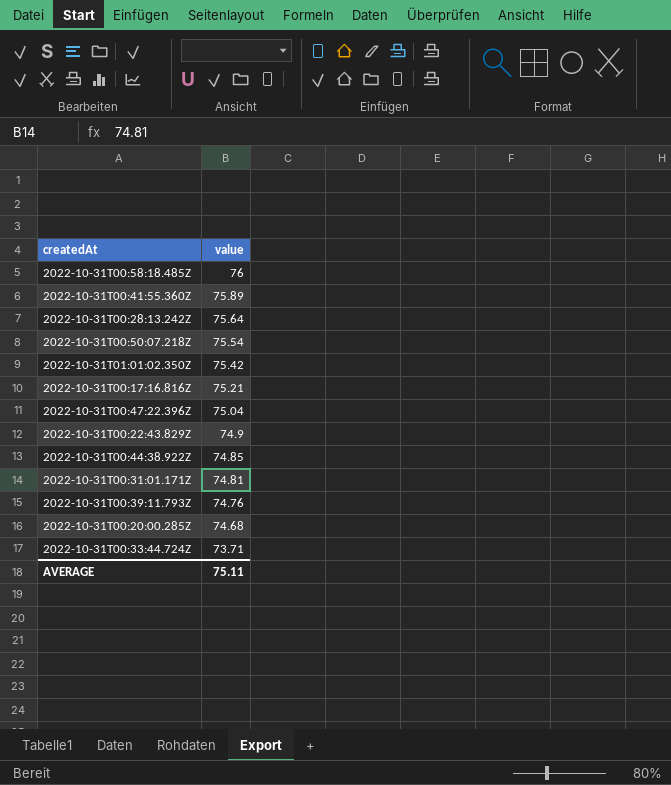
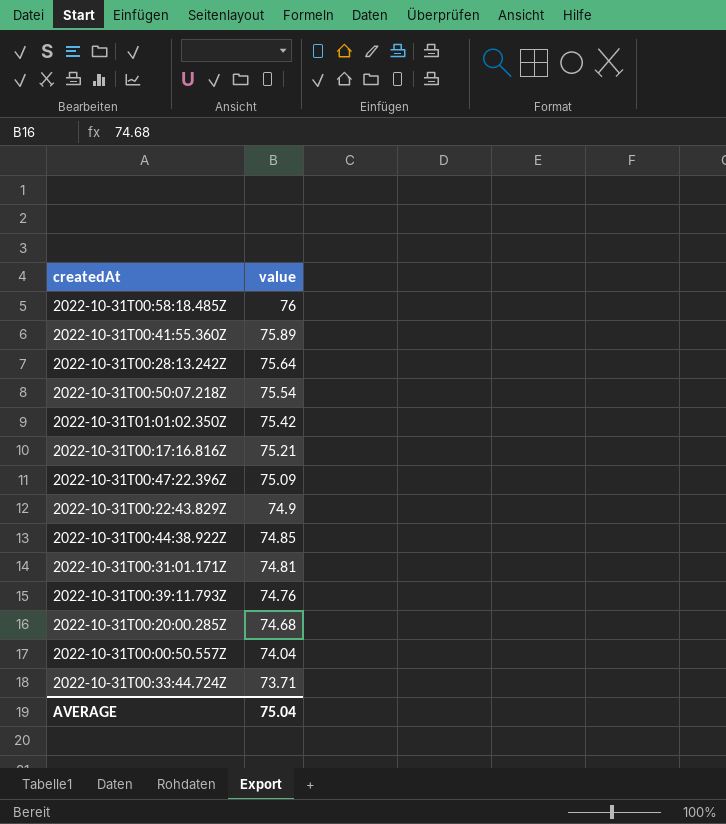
2022-10-31T00:47:22.396Z | value: 75.04 -> 75.09
row 2022-10-31T00:00:50.557Z: none -> 74.04
AVERAGE | value: 75.11 -> 75.04

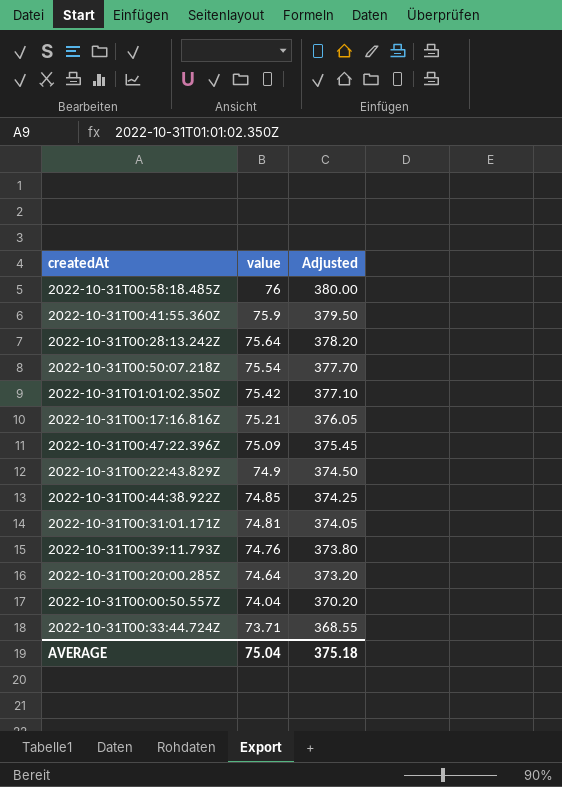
column Adjusted | formula: none -> [value] * 5
2022-10-31T00:41:55.360Z | value: 75.89 -> 75.9
2022-10-31T00:20:00.285Z | value: 74.68 -> 74.64

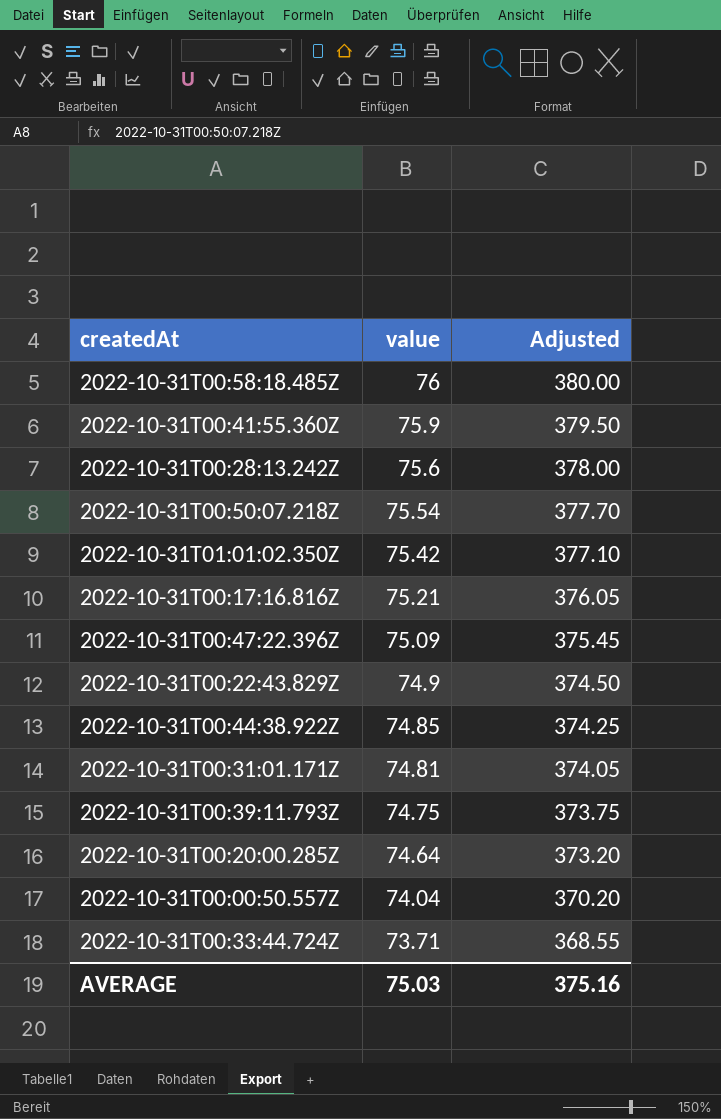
2022-10-31T00:28:13.242Z | value: 75.64 -> 75.6
2022-10-31T00:28:13.242Z | Adjusted: 378.20 -> 378.00
2022-10-31T00:39:11.793Z | value: 74.76 -> 74.75
2022-10-31T00:39:11.793Z | Adjusted: 373.80 -> 373.75
AVERAGE | value: 75.04 -> 75.03
AVERAGE | Adjusted: 375.18 -> 375.16

